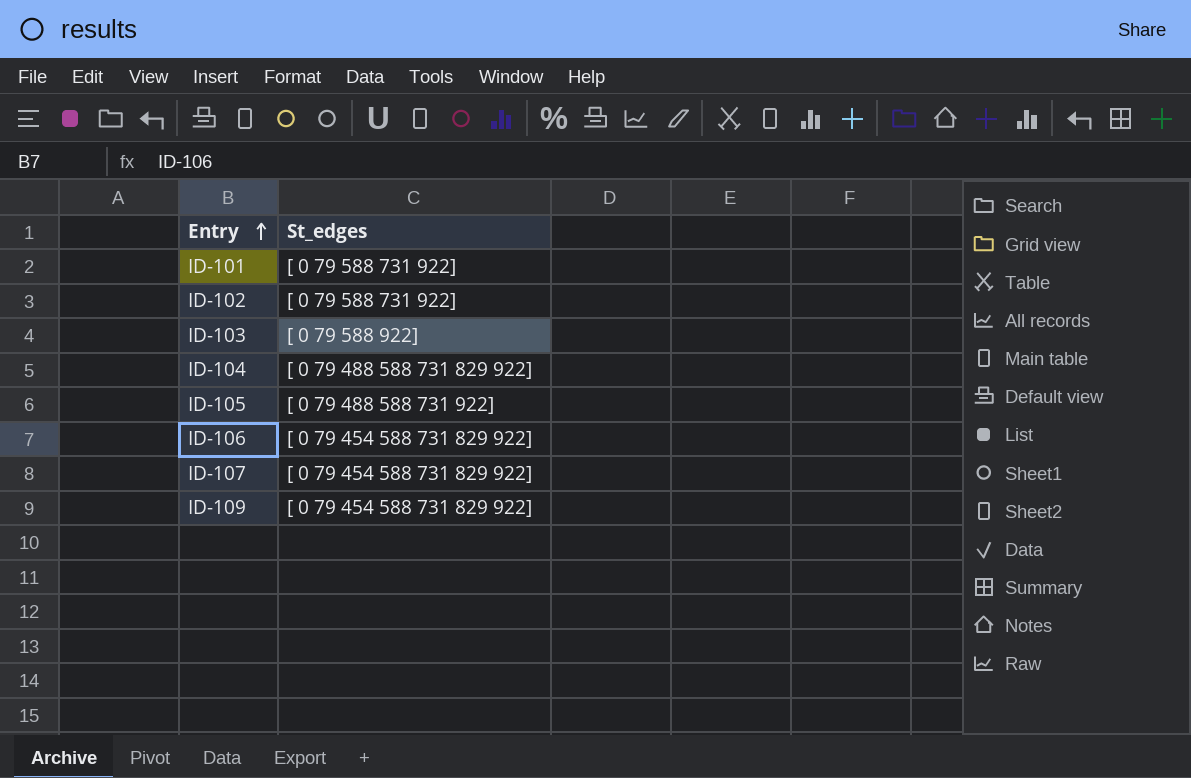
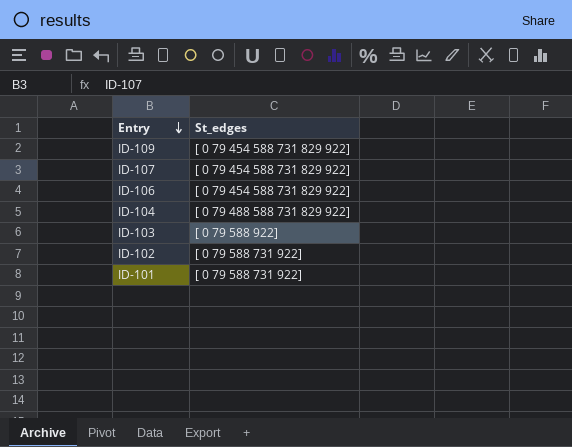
row order: Entry ascending -> Entry descending
row ID-105: [ 0 79 488 588 731 922] -> none

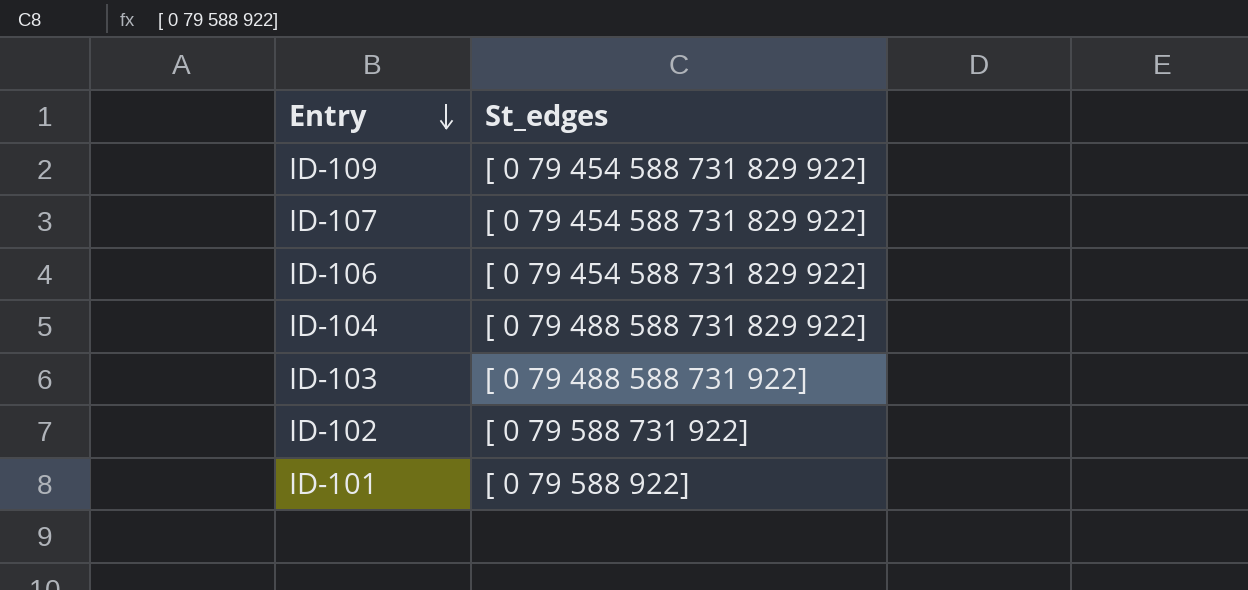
ID-103 | St_edges: [ 0 79 588 922] -> [ 0 79 488 588 731 922]
ID-101 | St_edges: [ 0 79 588 731 922] -> [ 0 79 588 922]

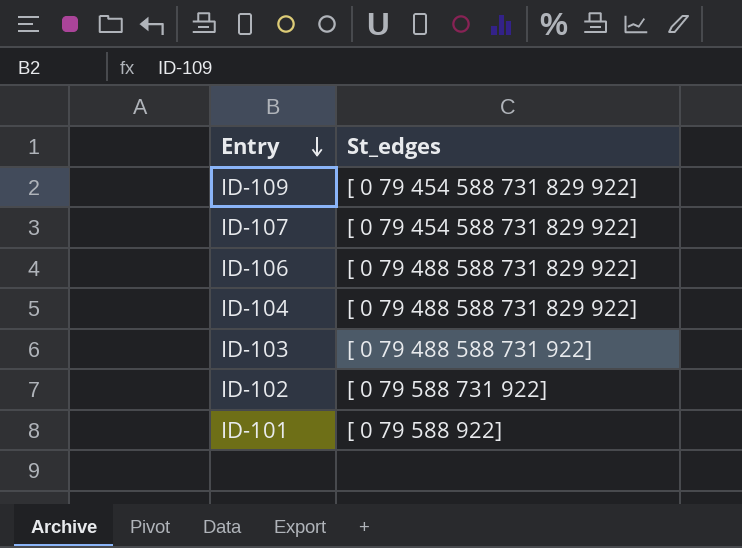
ID-106 | St_edges: [ 0 79 454 588 731 829 922] -> [ 0 79 488 588 731 829 922]

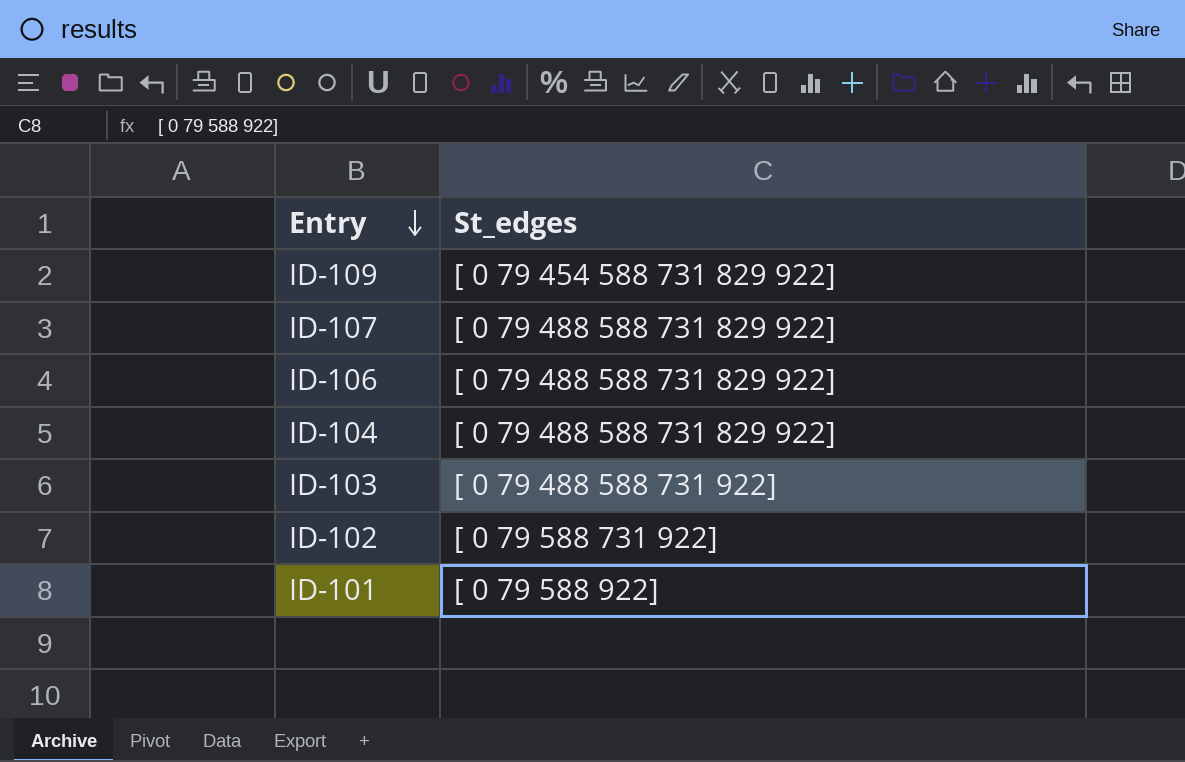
ID-107 | St_edges: [ 0 79 454 588 731 829 922] -> [ 0 79 488 588 731 829 922]

